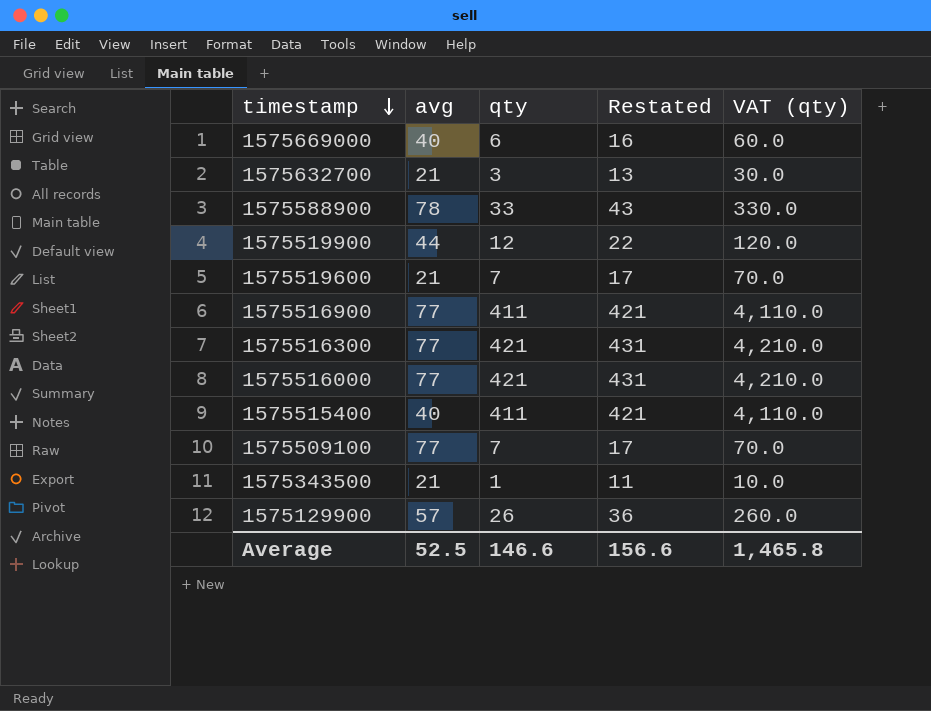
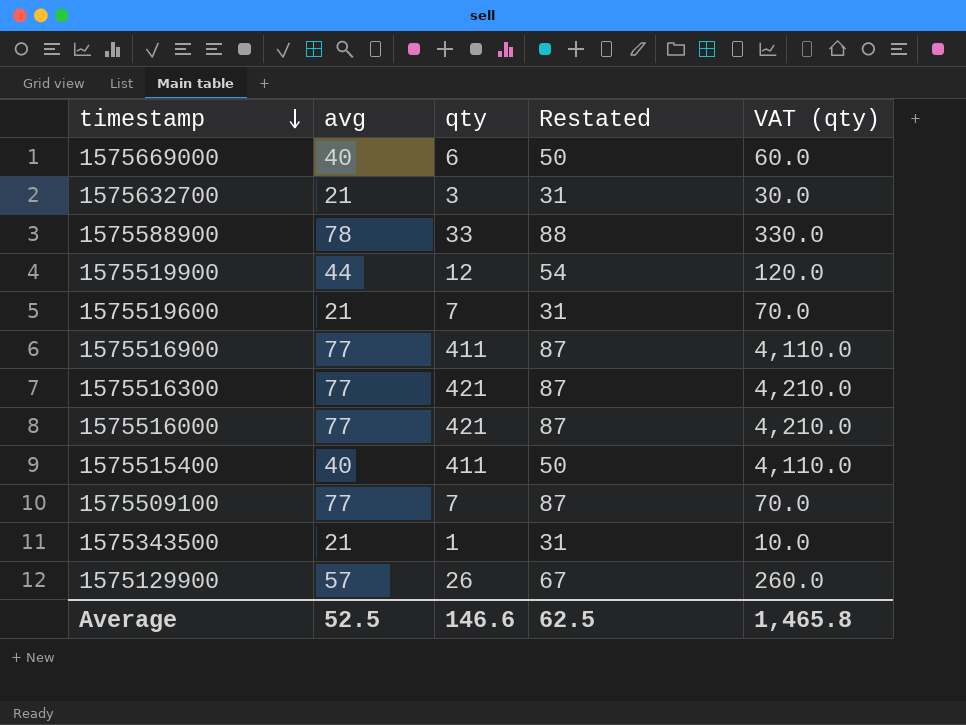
column Restated | formula: [qty] + 10 -> [avg] + 10
Average | Restated: 156.6 -> 62.5

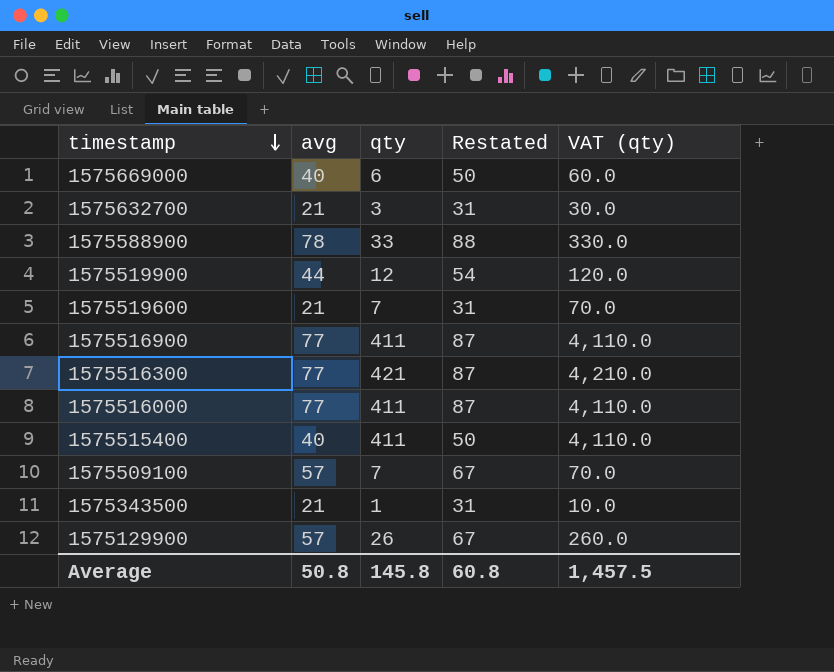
1575516000 | qty: 421 -> 411
1575516000 | VAT (qty): 4,210.0 -> 4,110.0
1575509100 | avg: 77 -> 57
1575509100 | Restated: 87 -> 67
Average | avg: 52.5 -> 50.8
Average | qty: 146.6 -> 145.8
Average | Restated: 62.5 -> 60.8
Average | VAT (qty): 1,465.8 -> 1,457.5

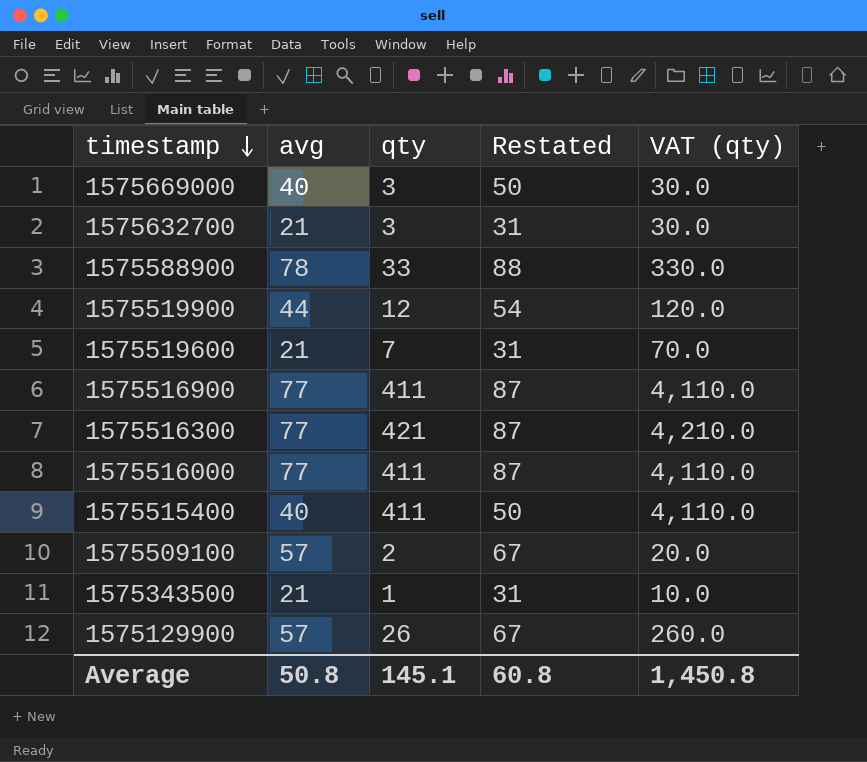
1575669000 | qty: 6 -> 3
1575669000 | VAT (qty): 60.0 -> 30.0
1575509100 | qty: 7 -> 2
1575509100 | VAT (qty): 70.0 -> 20.0
Average | qty: 145.8 -> 145.1
Average | VAT (qty): 1,457.5 -> 1,450.8

